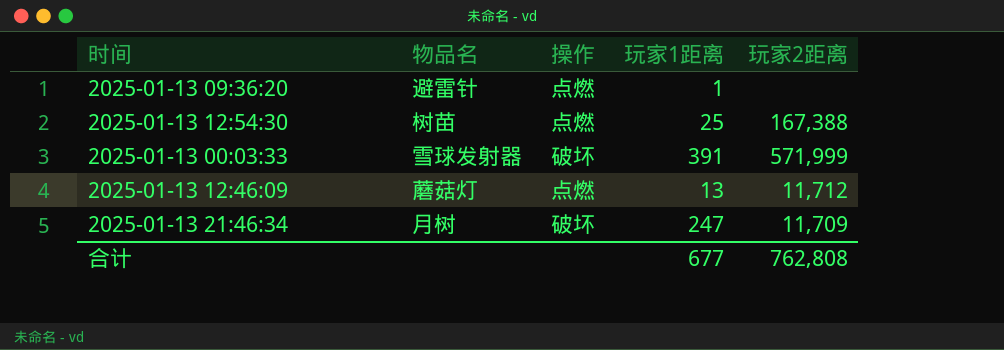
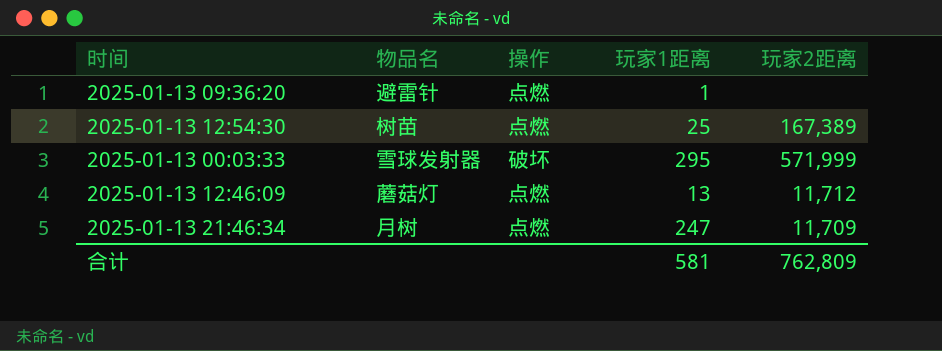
2025-01-13 12:54:30 | 玩家2距离: 167,388 -> 167,389
2025-01-13 00:03:33 | 玩家1距离: 391 -> 295
2025-01-13 21:46:34 | 操作: 破坏 -> 点燃
合计 | 玩家1距离: 677 -> 581
合计 | 玩家2距离: 762,808 -> 762,809

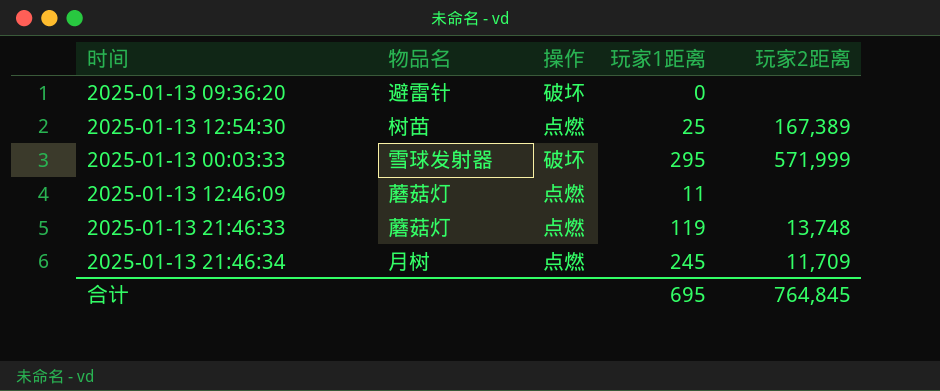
2025-01-13 09:36:20 | 操作: 点燃 -> 破坏
2025-01-13 09:36:20 | 玩家1距离: 1 -> 0
2025-01-13 12:46:09 | 玩家1距离: 13 -> 11
2025-01-13 12:46:09 | 玩家2距离: 11,712 -> none
row 2025-01-13 21:46:33: none -> 蘑菇灯 | 点燃 | 119 | 13,748
2025-01-13 21:46:34 | 玩家1距离: 247 -> 245
合计 | 玩家1距离: 581 -> 695
合计 | 玩家2距离: 762,809 -> 764,845

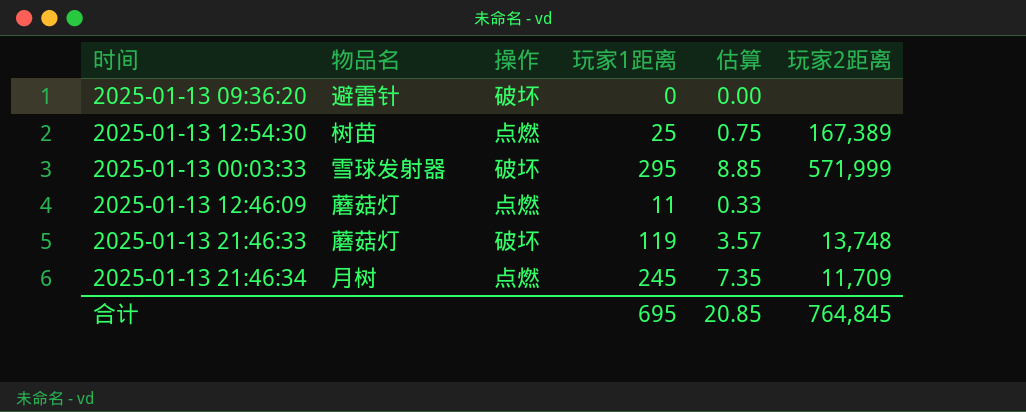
column 估算 | formula: none -> [玩家1距离] * 0.03
2025-01-13 21:46:33 | 操作: 点燃 -> 破坏

